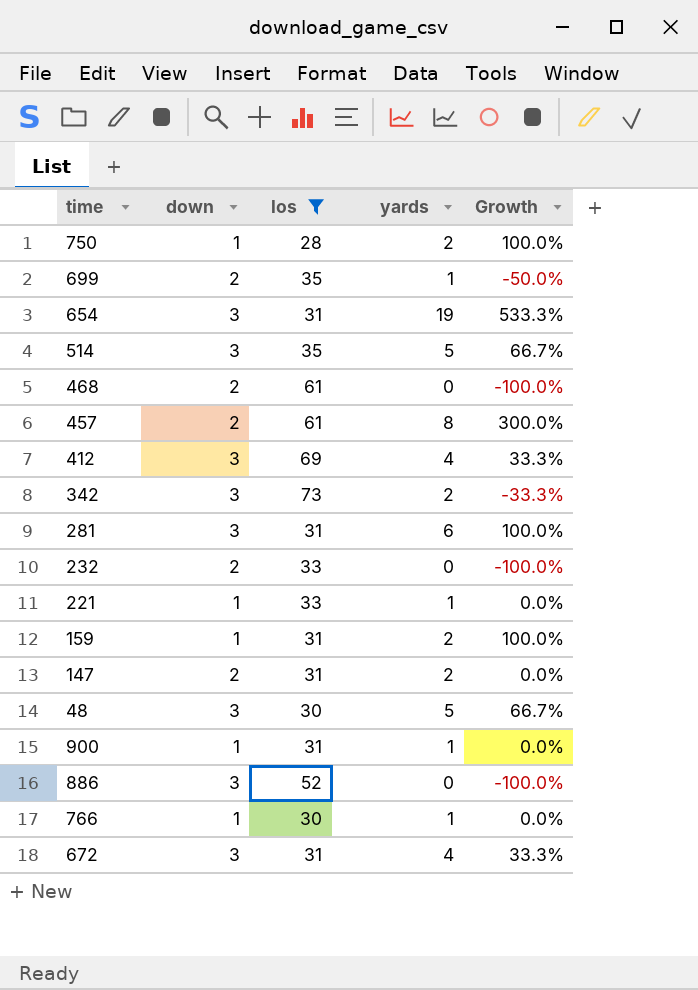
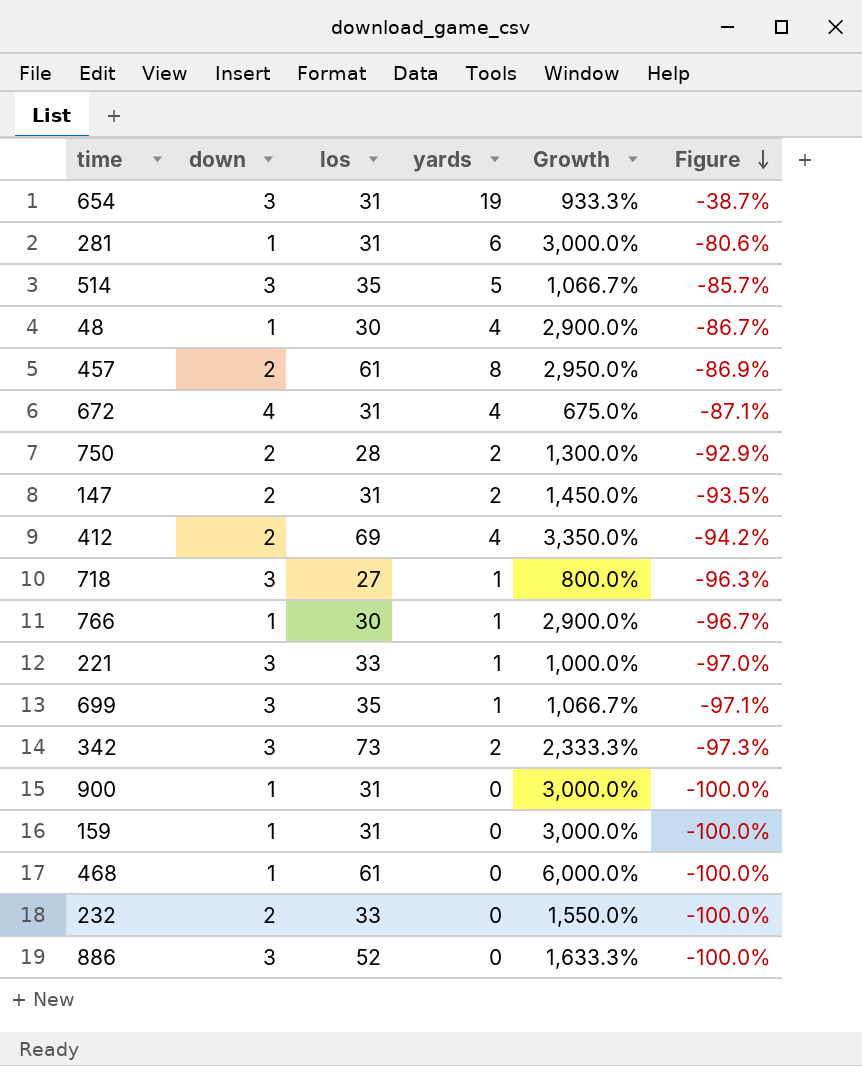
filter: los != 27 -> none
row order: none -> Figure descending
column Growth | formula: ([yards] - [down]) / [down] -> ([los] - [down]) / [down]
column Figure | formula: none -> ([yards] - [los]) / [los]
281 | down: 3 -> 1
48 | down: 3 -> 1
48 | yards: 5 -> 4
672 | down: 3 -> 4
750 | down: 1 -> 2
412 | down: 3 -> 2
221 | down: 1 -> 3
699 | down: 2 -> 3
900 | yards: 1 -> 0
159 | yards: 2 -> 0
468 | down: 2 -> 1

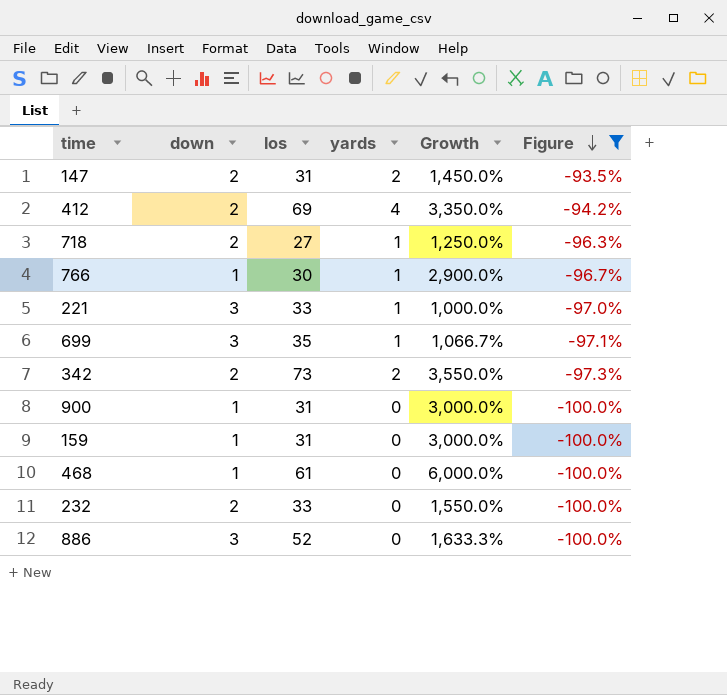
filter: none -> Figure <= -93.5%
718 | down: 3 -> 2
718 | Growth: 800.0% -> 1,250.0%
342 | down: 3 -> 2
342 | Growth: 2,333.3% -> 3,550.0%

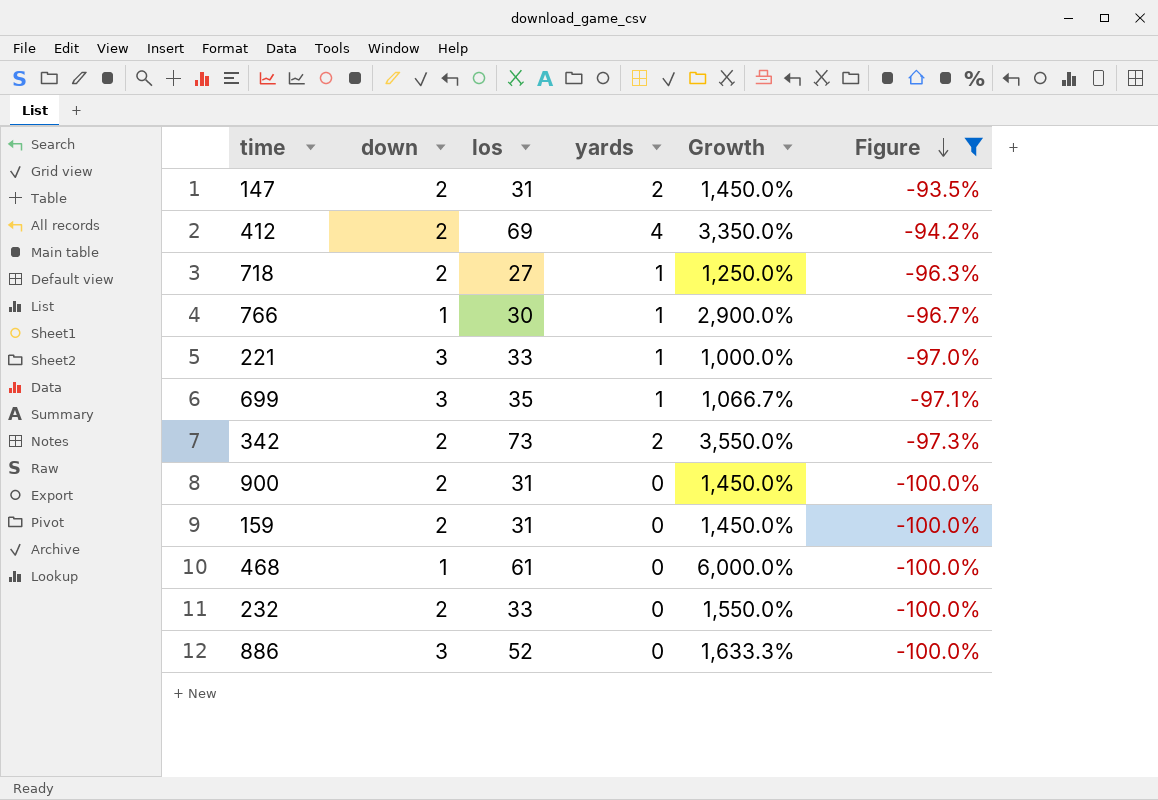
900 | down: 1 -> 2
900 | Growth: 3,000.0% -> 1,450.0%
159 | down: 1 -> 2
159 | Growth: 3,000.0% -> 1,450.0%

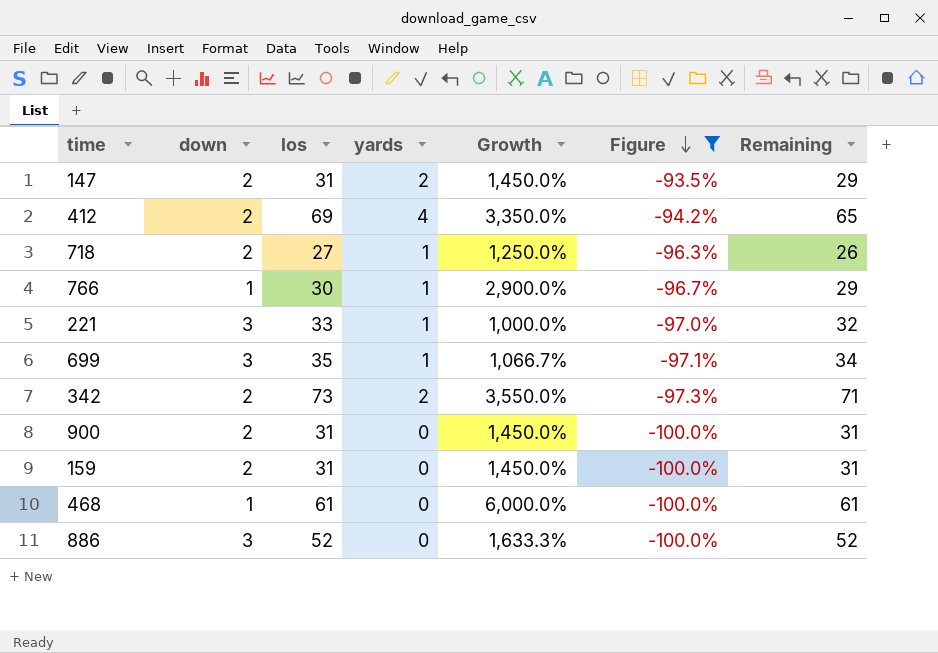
column Remaining | formula: none -> [los] - [yards]
row 232: 2 | 33 | 0 | 1,550.0% | -100.0% -> none

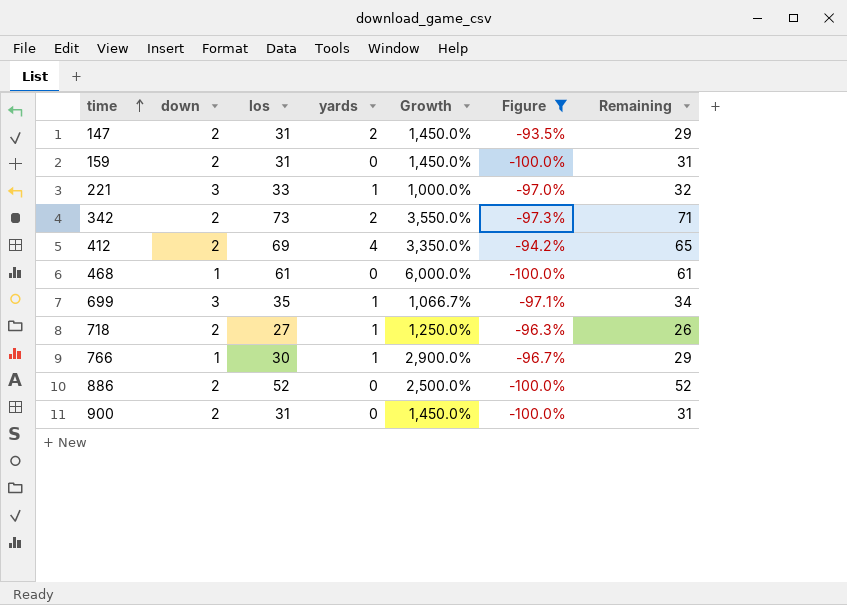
row order: Figure descending -> time ascending
886 | down: 3 -> 2
886 | Growth: 1,633.3% -> 2,500.0%

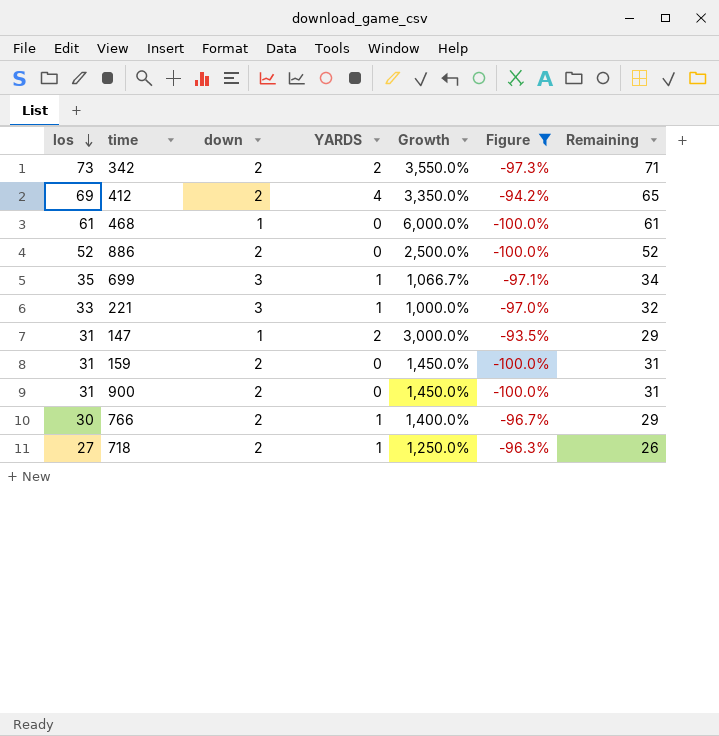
row order: time ascending -> los descending
column los | position: 3 -> 1
column name: yards -> YARDS
147 | down: 2 -> 1
147 | Growth: 1,450.0% -> 3,000.0%
766 | down: 1 -> 2
766 | Growth: 2,900.0% -> 1,400.0%

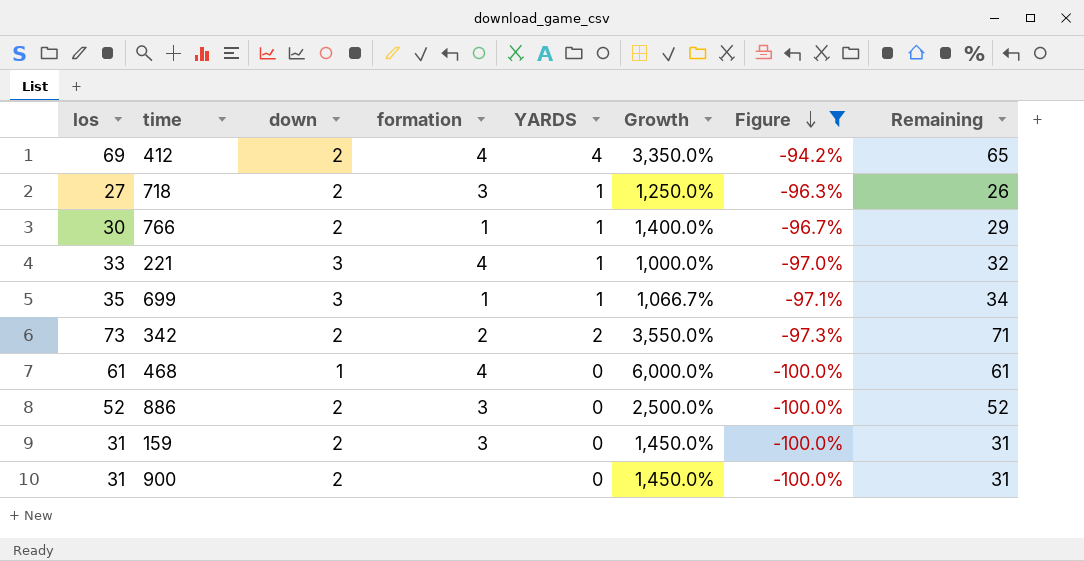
row order: los descending -> Figure descending
column formation | position: none -> 4
row 147: 31 | 1 | 2 | 3,000.0% | -93.5% | 29 -> none

